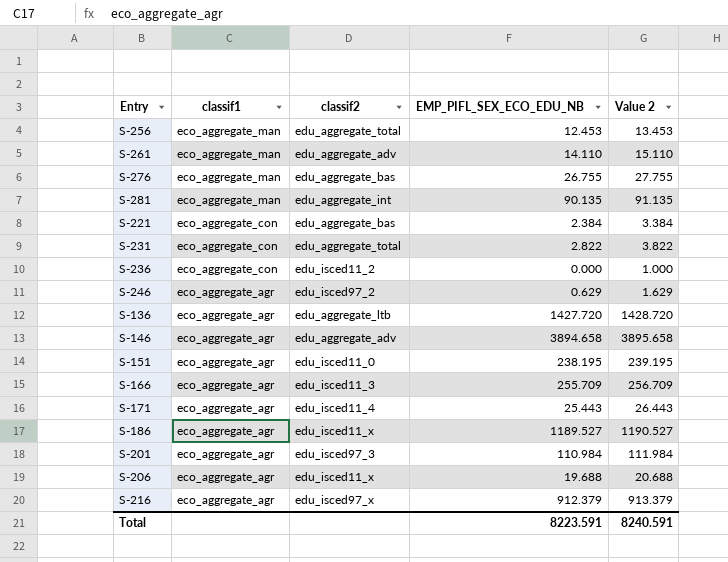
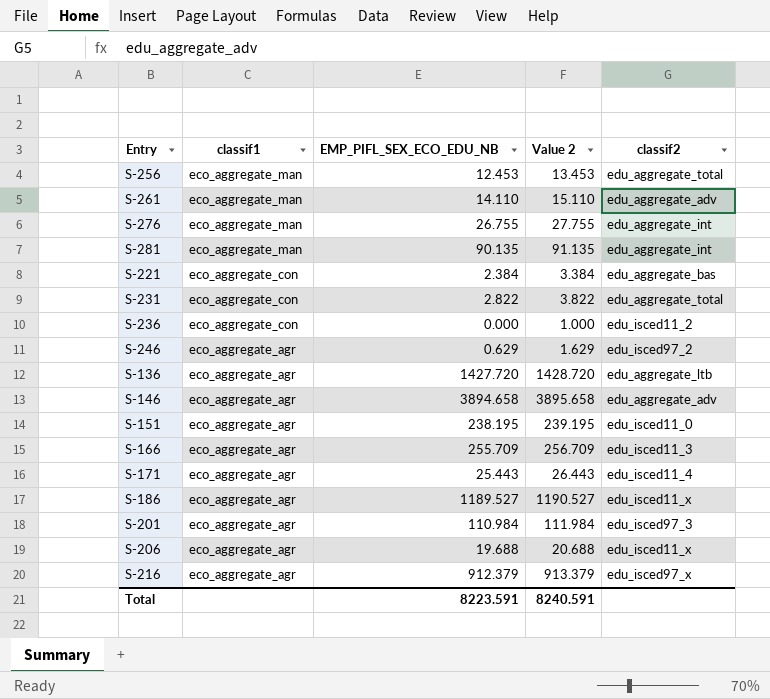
column classif2 | position: 3 -> 5
S-276 | classif2: edu_aggregate_bas -> edu_aggregate_int

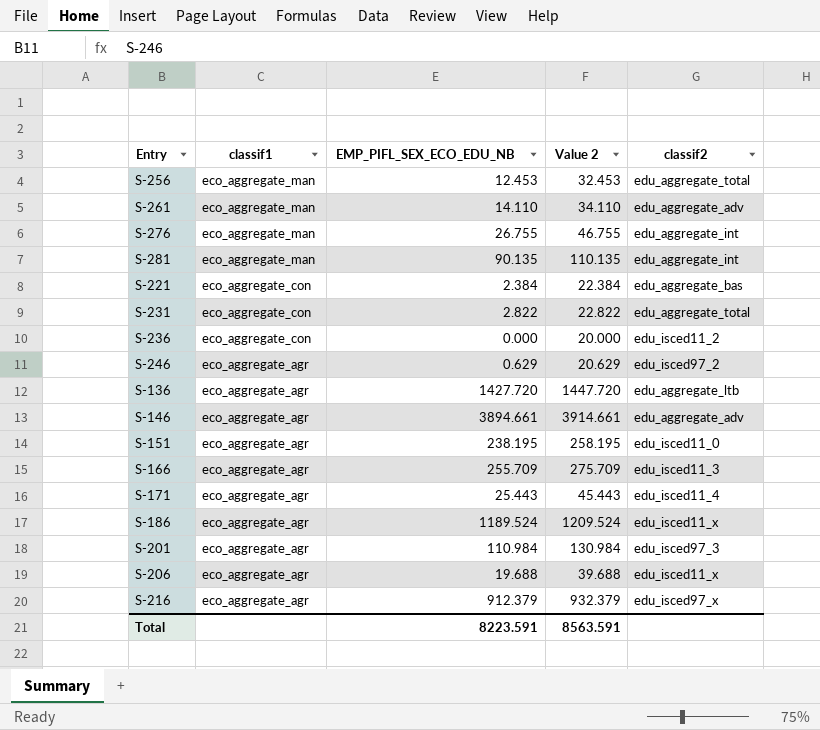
column Value 2 | formula: [EMP_PIFL_SEX_ECO_EDU_NB] + 1 -> [EMP_PIFL_SEX_ECO_EDU_NB] + 20
S-146 | EMP_PIFL_SEX_ECO_EDU_NB: 3894.658 -> 3894.661
S-186 | EMP_PIFL_SEX_ECO_EDU_NB: 1189.527 -> 1189.524
Total | Value 2: 8240.591 -> 8563.591

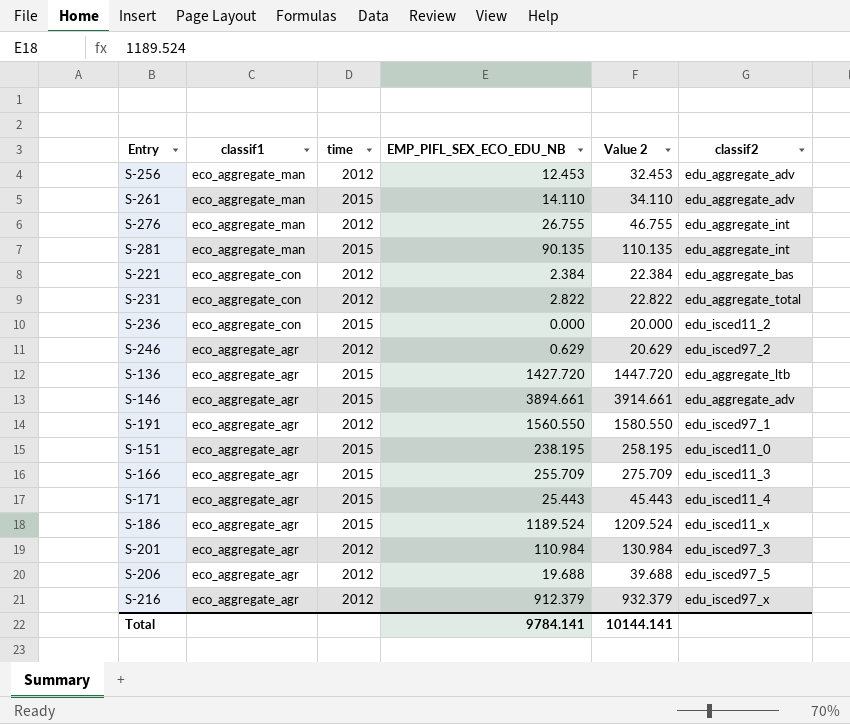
column time | position: none -> 3
S-256 | classif2: edu_aggregate_total -> edu_aggregate_adv
row S-191: none -> eco_aggregate_agr | 2012 | 1560.550 | 1580.550 | edu_isced97_1
S-206 | classif2: edu_isced11_x -> edu_isced97_5
Total | EMP_PIFL_SEX_ECO_EDU_NB: 8223.591 -> 9784.141
Total | Value 2: 8563.591 -> 10144.141

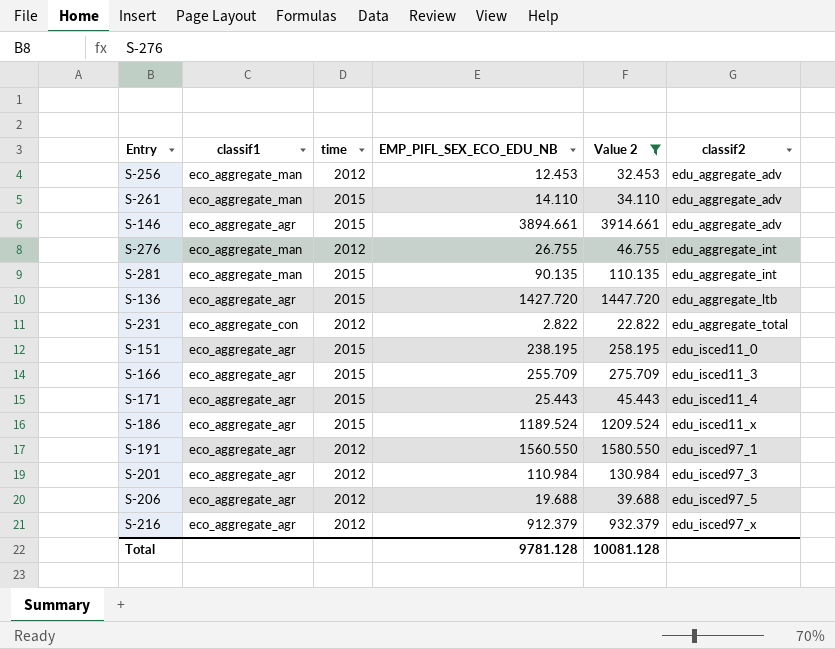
filter: none -> Value 2 >= 22.822
row order: classif1 descending -> classif2 ascending
Total | EMP_PIFL_SEX_ECO_EDU_NB: 9784.141 -> 9781.128
Total | Value 2: 10144.141 -> 10081.128

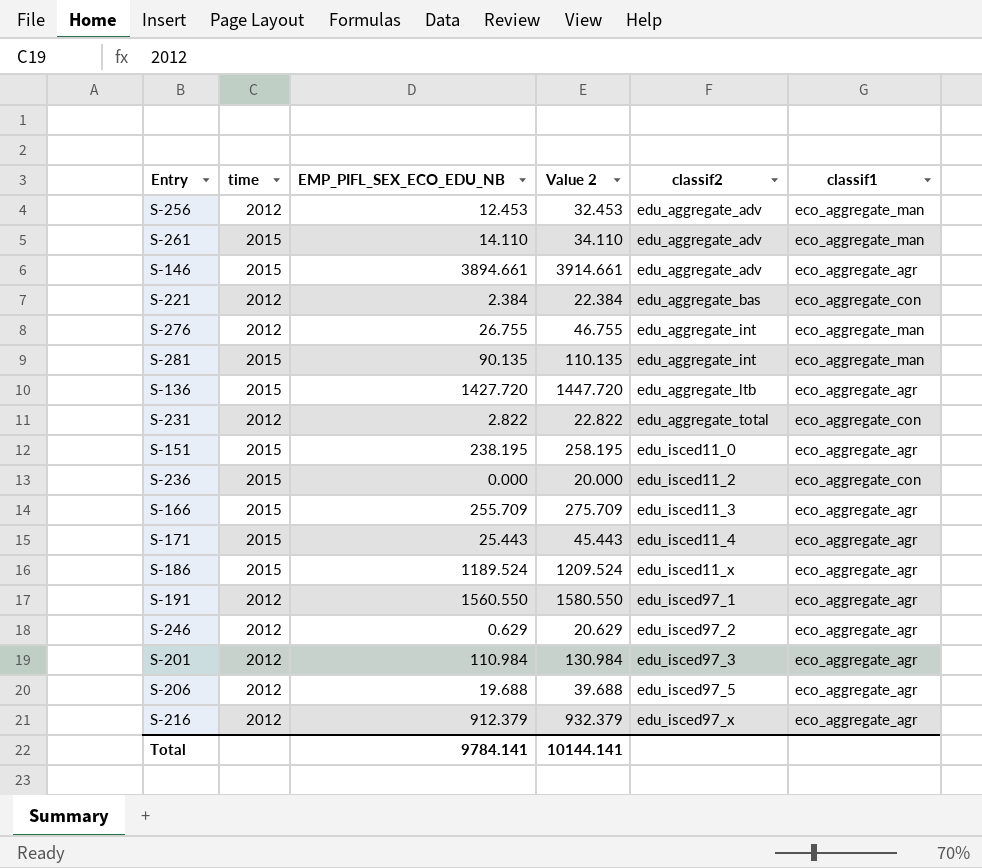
filter: Value 2 >= 22.822 -> none
column classif1 | position: 2 -> 6
Total | EMP_PIFL_SEX_ECO_EDU_NB: 9781.128 -> 9784.141
Total | Value 2: 10081.128 -> 10144.141

